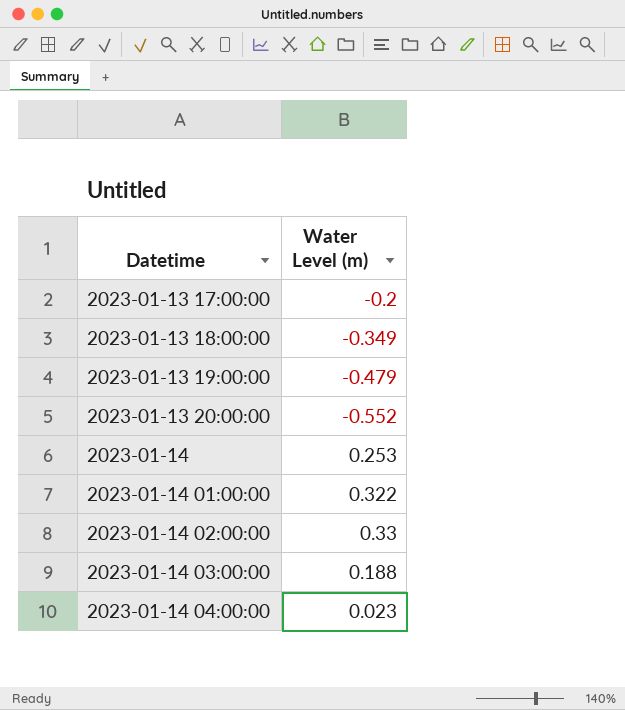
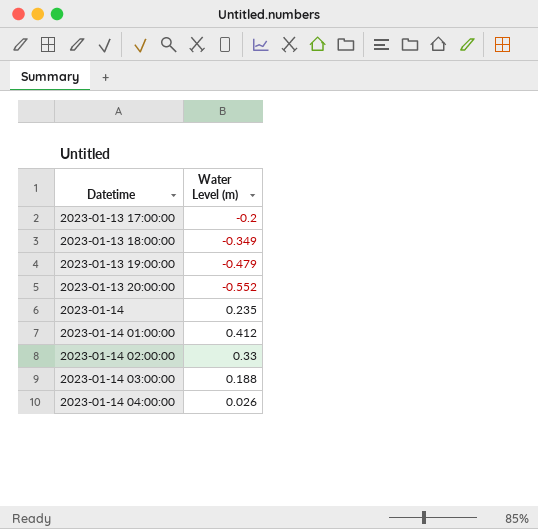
2023-01-14 | Water Level (m): 0.253 -> 0.235
2023-01-14 01:00:00 | Water Level (m): 0.322 -> 0.412
2023-01-14 04:00:00 | Water Level (m): 0.023 -> 0.026

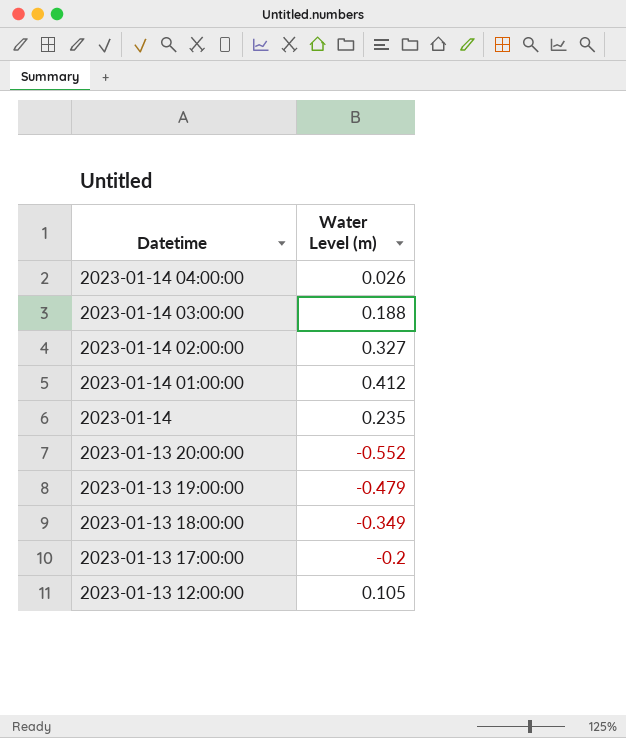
row order: Datetime ascending -> Datetime descending
2023-01-14 02:00:00 | Water Level (m): 0.33 -> 0.327
row 2023-01-13 12:00:00: none -> 0.105

